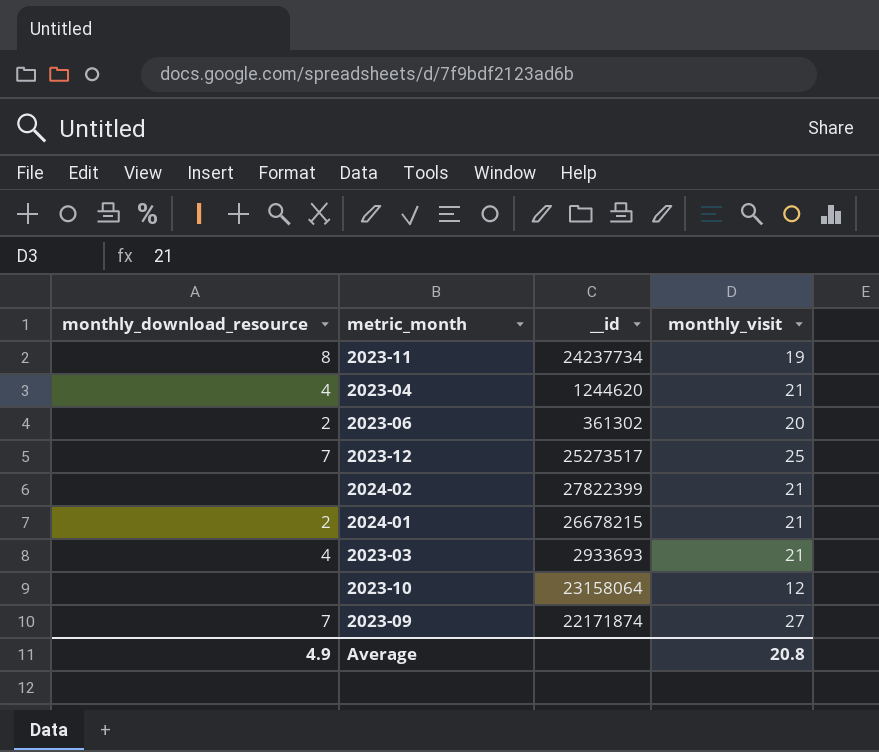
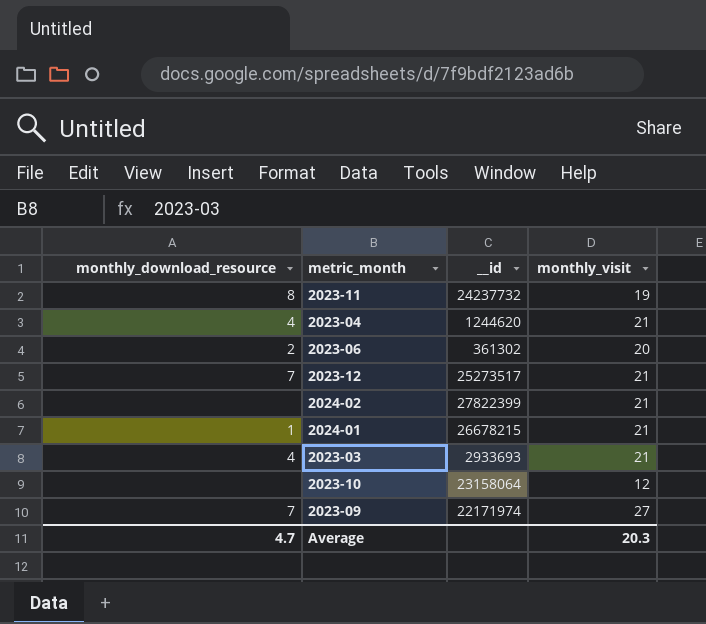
2023-11 | __id: 24237734 -> 24237732
2023-12 | monthly_visit: 25 -> 21
2024-01 | monthly_download_resource: 2 -> 1
2023-09 | __id: 22171874 -> 22171974
Average | monthly_download_resource: 4.9 -> 4.7
Average | monthly_visit: 20.8 -> 20.3

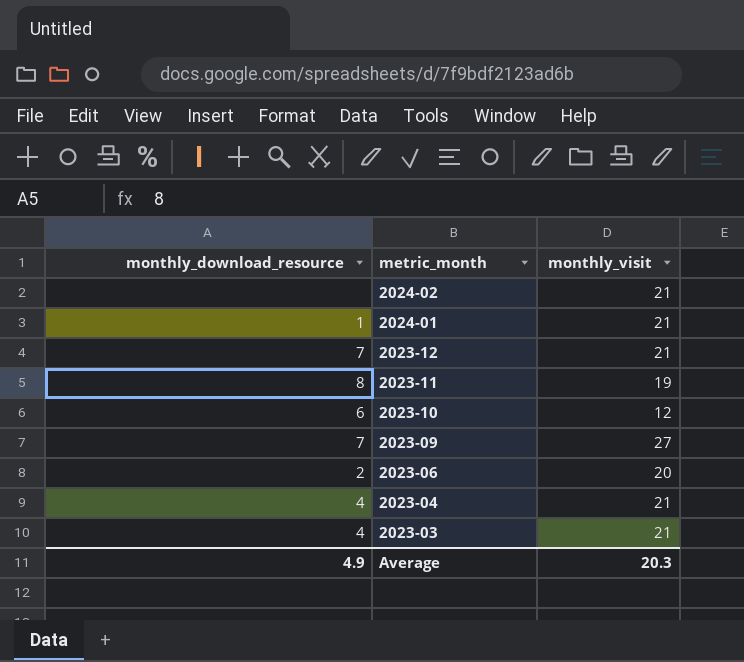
row order: none -> metric_month descending
column __id | position: 3 -> none
2023-10 | monthly_download_resource: none -> 6
Average | monthly_download_resource: 4.7 -> 4.9

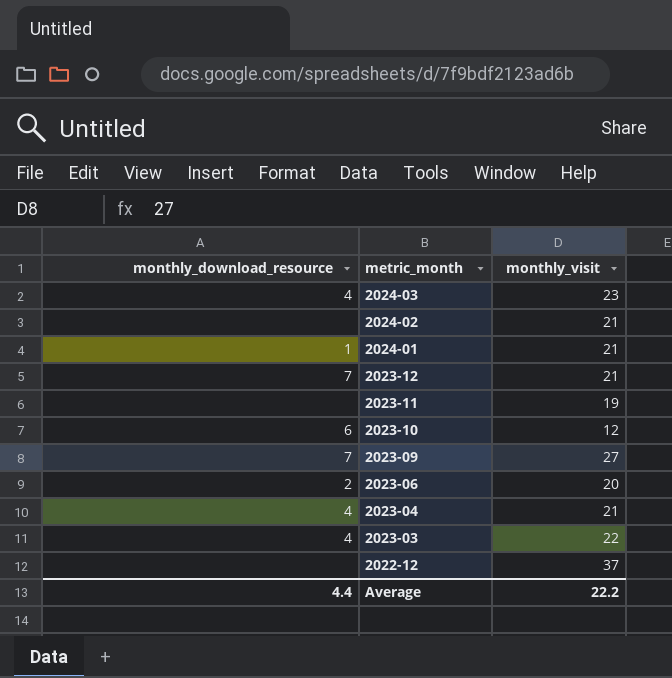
row 2024-03: none -> 4 | 23
2023-11 | monthly_download_resource: 8 -> none
2023-03 | monthly_visit: 21 -> 22
row 2022-12: none -> none | 37
Average | monthly_download_resource: 4.9 -> 4.4
Average | monthly_visit: 20.3 -> 22.2

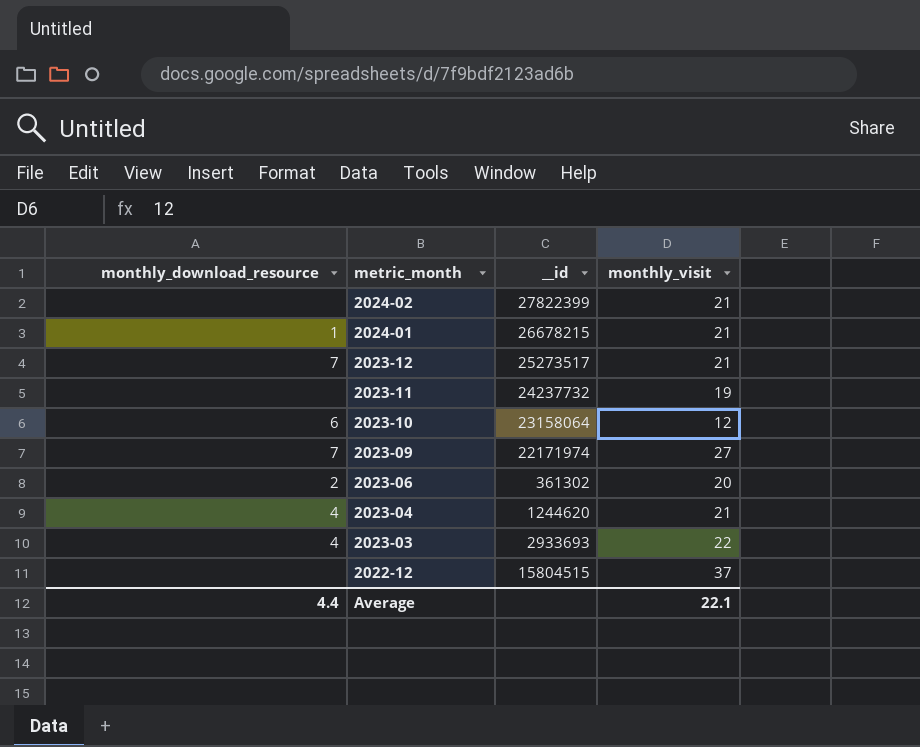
column __id | position: none -> 3
row 2024-03: 4 | 23 -> none
Average | monthly_visit: 22.2 -> 22.1

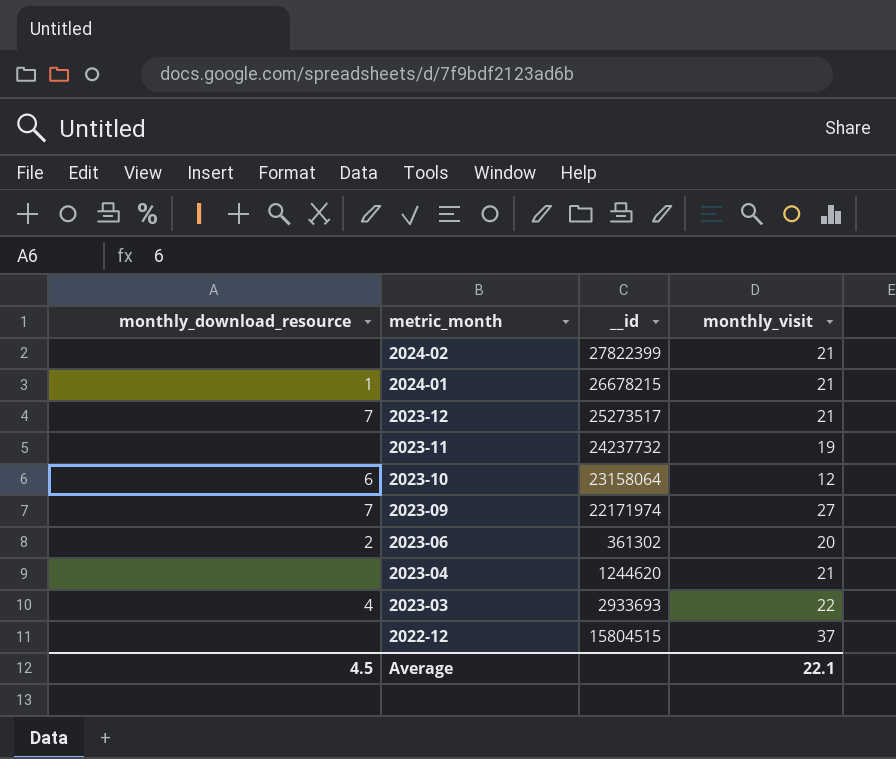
2023-04 | monthly_download_resource: 4 -> none
Average | monthly_download_resource: 4.4 -> 4.5

